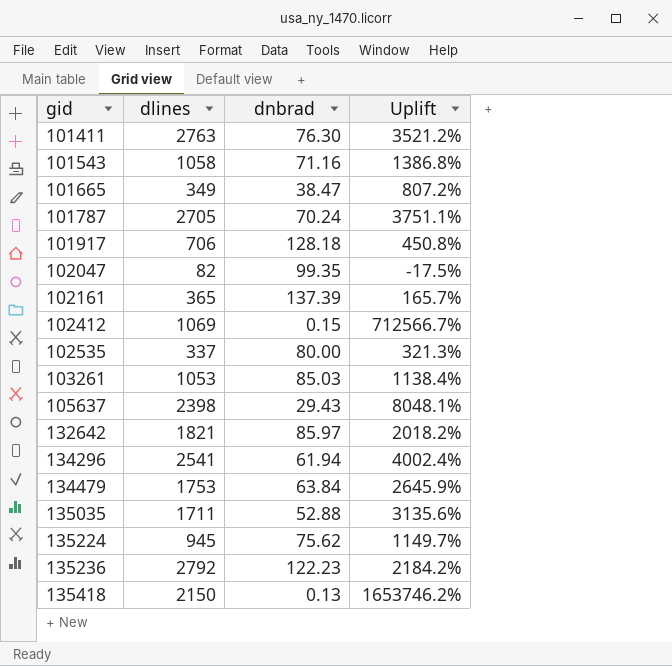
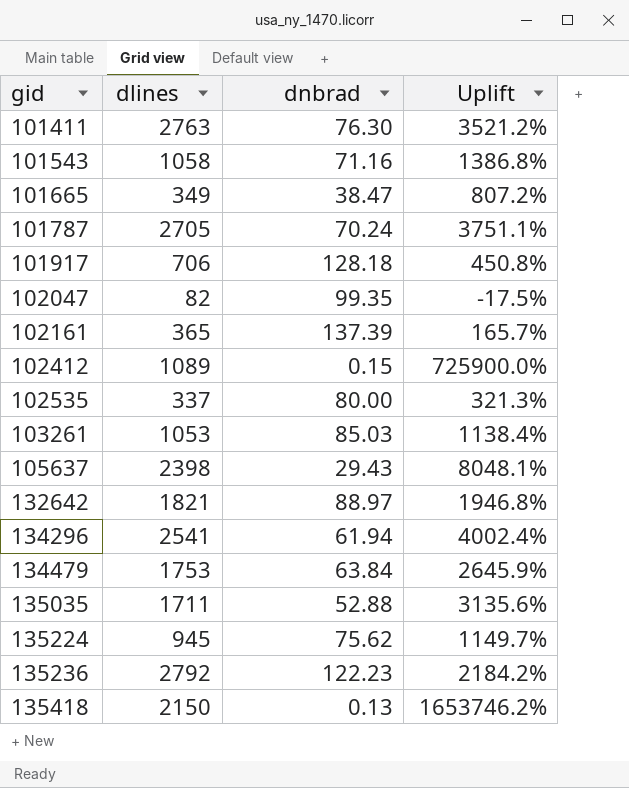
102412 | dlines: 1069 -> 1089
102412 | Uplift: 712566.7% -> 725900.0%
132642 | dnbrad: 85.97 -> 88.97
132642 | Uplift: 2018.2% -> 1946.8%

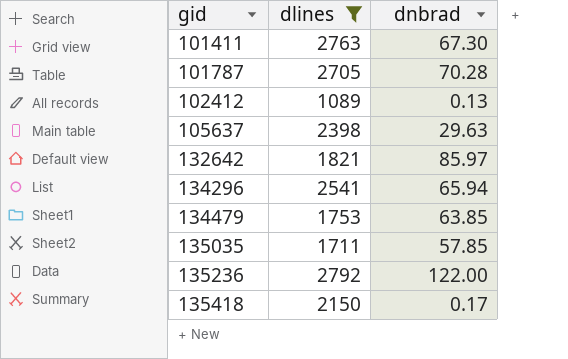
filter: none -> dlines >= 1089
column Uplift | formula: ([dlines] - [dnbrad]) / [dnbrad] -> none
101411 | dnbrad: 76.30 -> 67.30
101787 | dnbrad: 70.24 -> 70.28
102412 | dnbrad: 0.15 -> 0.13
105637 | dnbrad: 29.43 -> 29.63
132642 | dnbrad: 88.97 -> 85.97
134296 | dnbrad: 61.94 -> 65.94
134479 | dnbrad: 63.84 -> 63.85
135035 | dnbrad: 52.88 -> 57.85
135236 | dnbrad: 122.23 -> 122.00
135418 | dnbrad: 0.13 -> 0.17

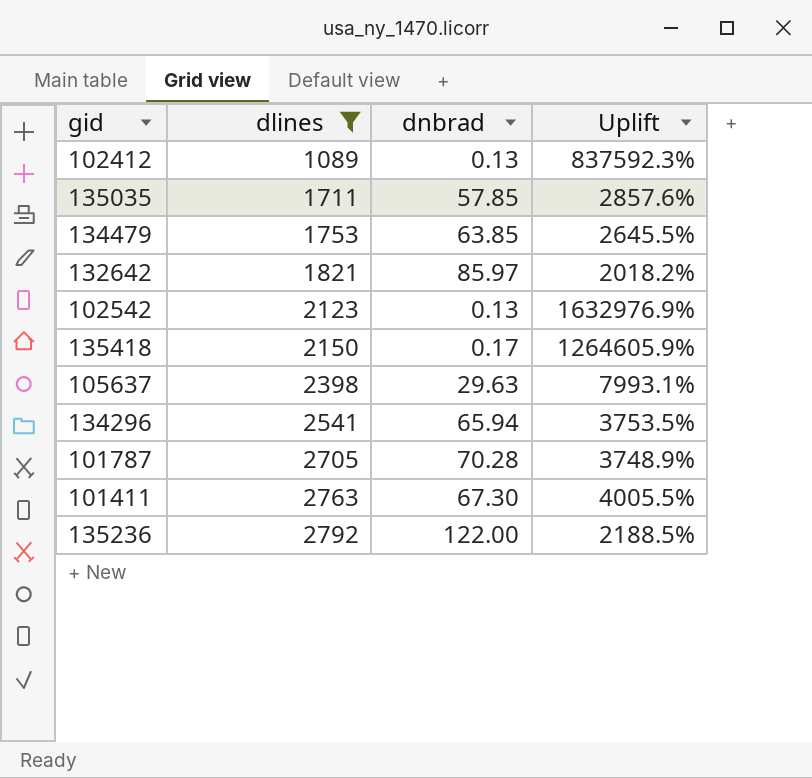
row order: gid ascending -> dlines ascending
column Uplift | formula: none -> ([dlines] - [dnbrad]) / [dnbrad]
row 102542: none -> 2123 | 0.13 | 1632976.9%

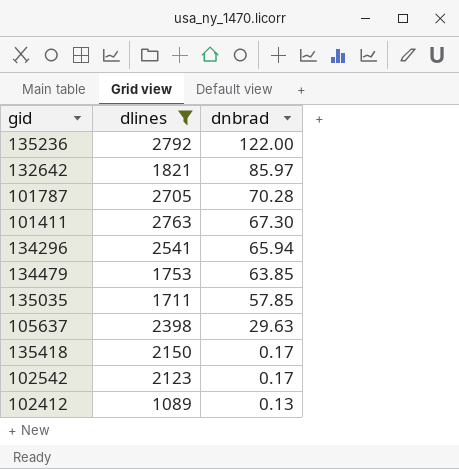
row order: dlines ascending -> dnbrad descending
column Uplift | formula: ([dlines] - [dnbrad]) / [dnbrad] -> none
102542 | dnbrad: 0.13 -> 0.17

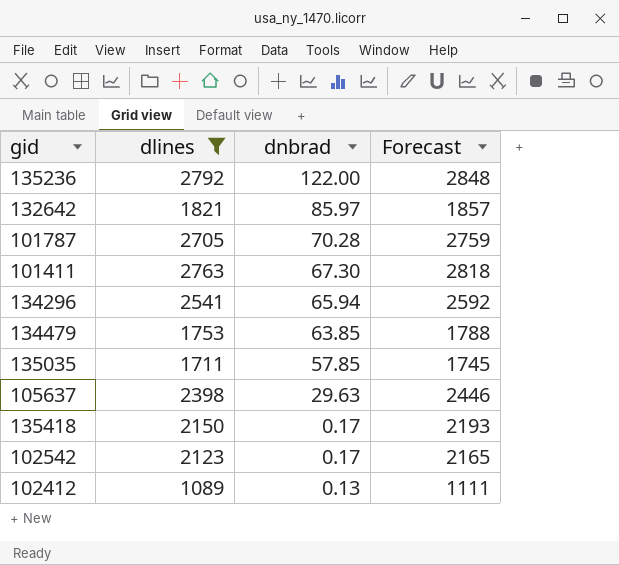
column Forecast | formula: none -> [dlines] * 1.02

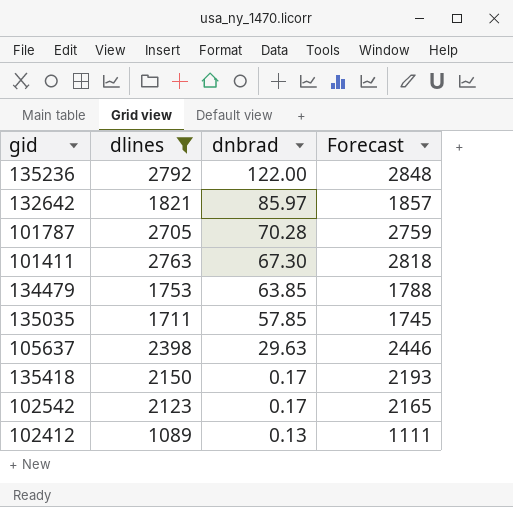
row 134296: 2541 | 65.94 | 2592 -> none

